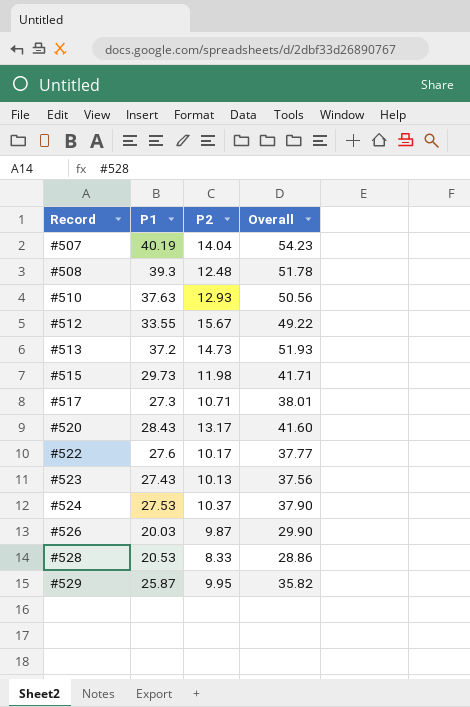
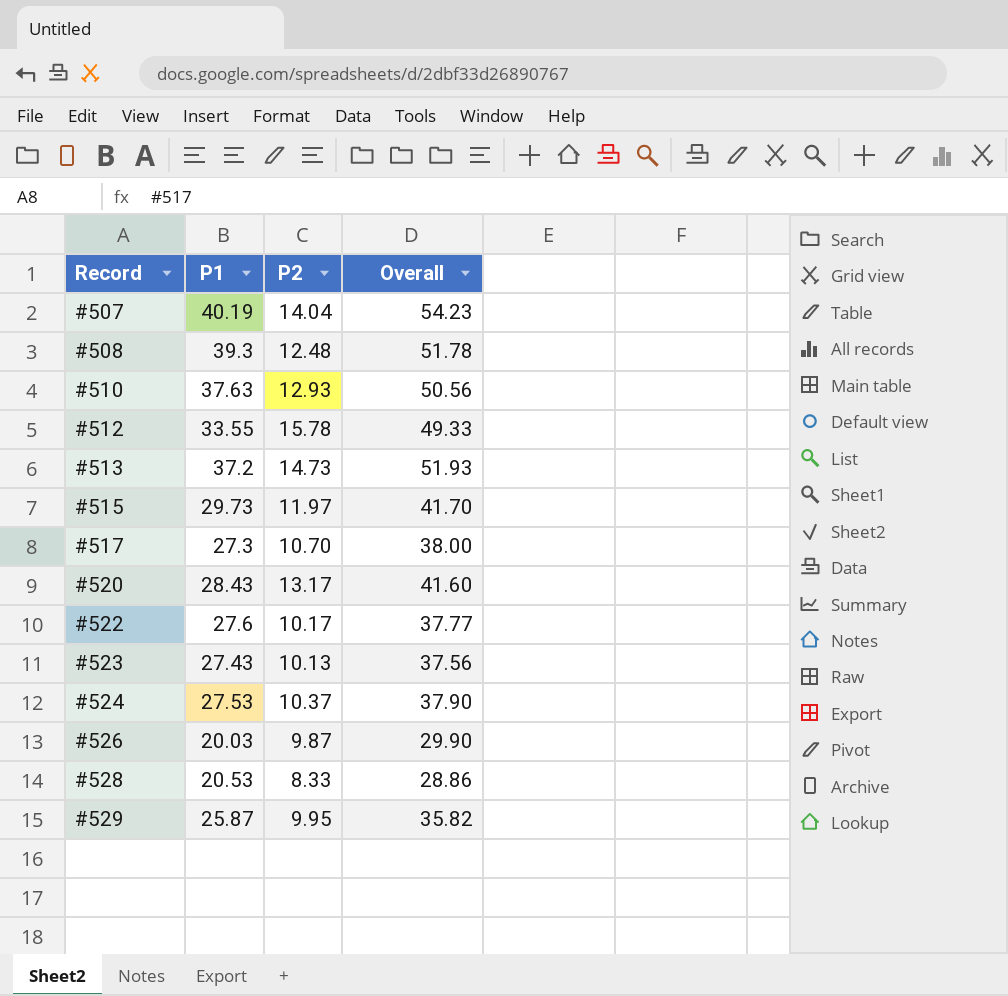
#512 | P2: 15.67 -> 15.78
#512 | Overall: 49.22 -> 49.33
#515 | P2: 11.98 -> 11.97
#515 | Overall: 41.71 -> 41.70
#517 | P2: 10.71 -> 10.70
#517 | Overall: 38.01 -> 38.00

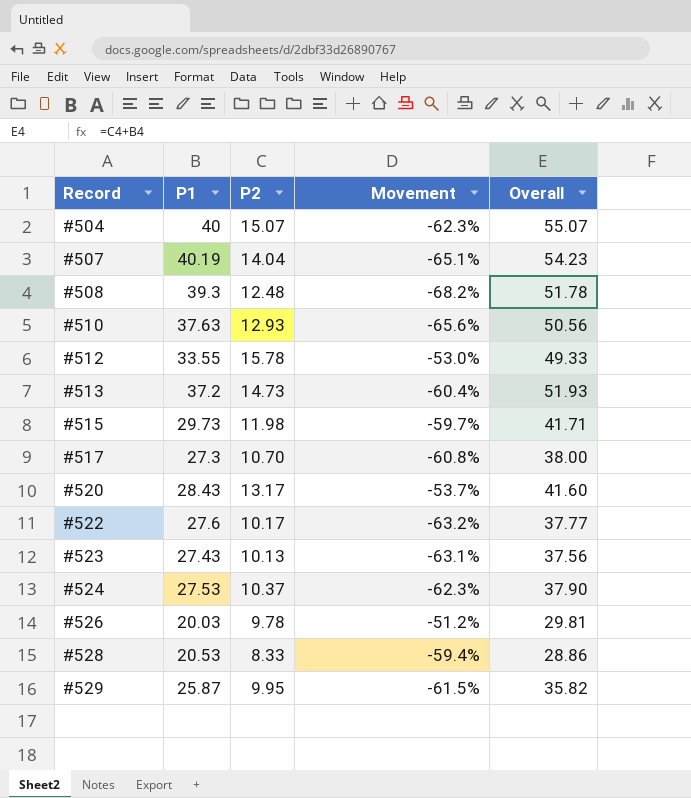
column Movement | formula: none -> ([P2] - [P1]) / [P1]
row #504: none -> 40 | 15.07 | -62.3% | 55.07
#515 | P2: 11.97 -> 11.98
#515 | Overall: 41.70 -> 41.71
#526 | P2: 9.87 -> 9.78
#526 | Overall: 29.90 -> 29.81

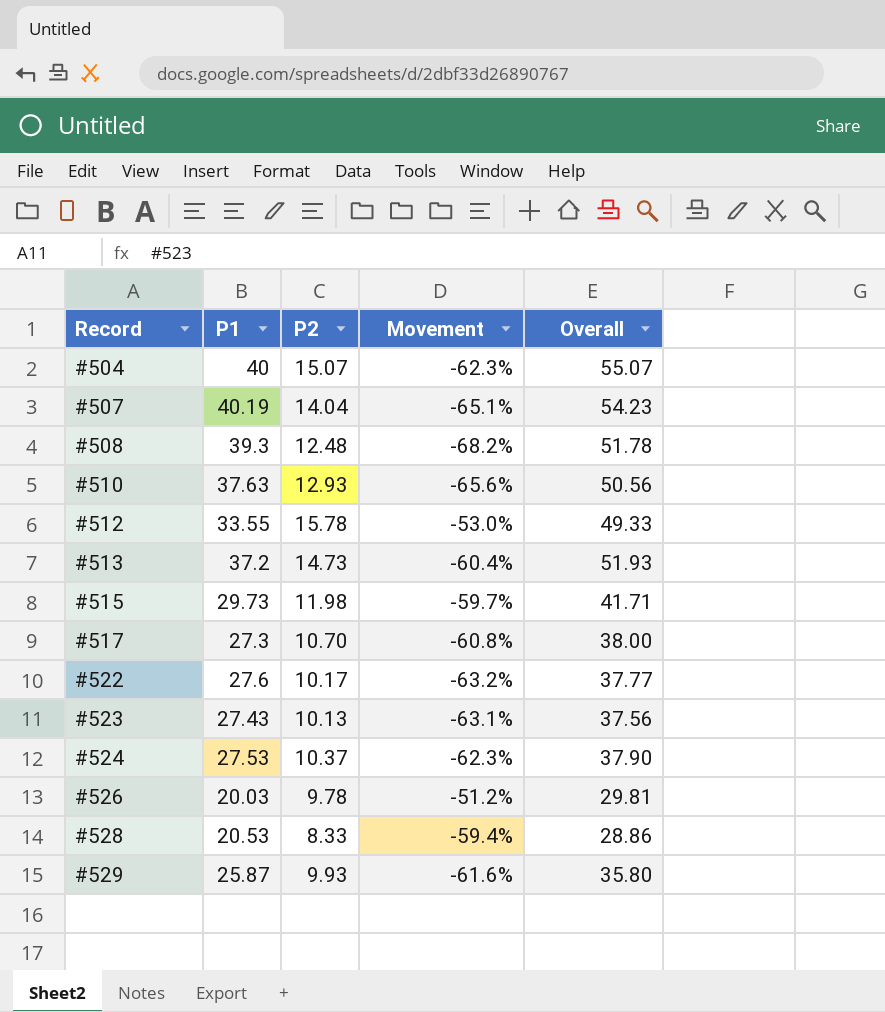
row #520: 28.43 | 13.17 | -53.7% | 41.60 -> none
#529 | P2: 9.95 -> 9.93
#529 | Movement: -61.5% -> -61.6%
#529 | Overall: 35.82 -> 35.80

